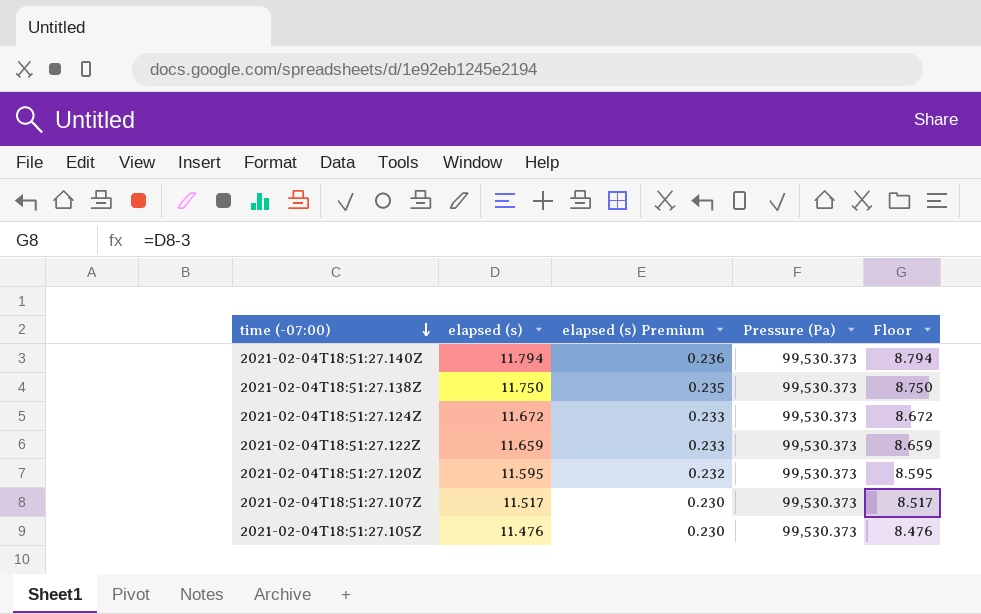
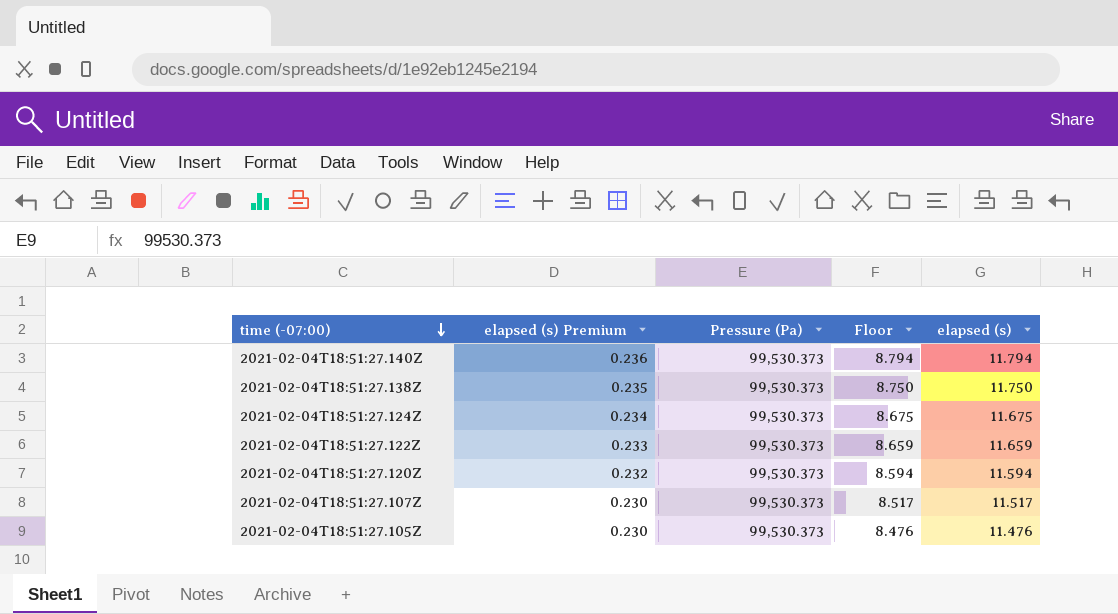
column elapsed (s) | position: 2 -> 5
2021-02-04T18:51:27.124Z | elapsed (s) Premium: 0.233 -> 0.234
2021-02-04T18:51:27.124Z | Floor: 8.672 -> 8.675
2021-02-04T18:51:27.124Z | elapsed (s): 11.672 -> 11.675
2021-02-04T18:51:27.120Z | Floor: 8.595 -> 8.594
2021-02-04T18:51:27.120Z | elapsed (s): 11.595 -> 11.594

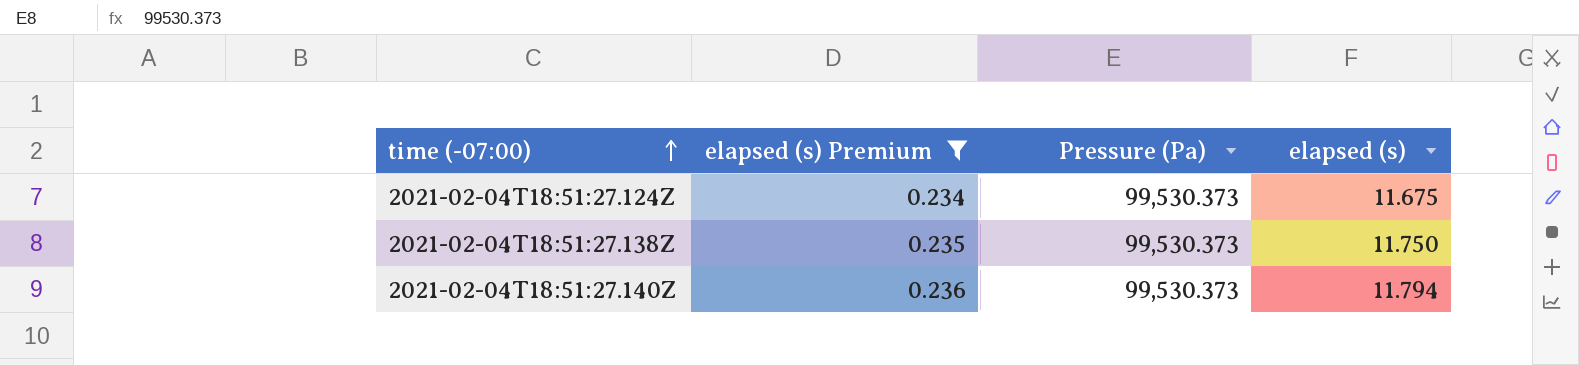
filter: none -> elapsed (s) Premium >= 0.234
row order: time (-07:00) descending -> time (-07:00) ascending
column Floor | formula: [elapsed (s)] - 3 -> none

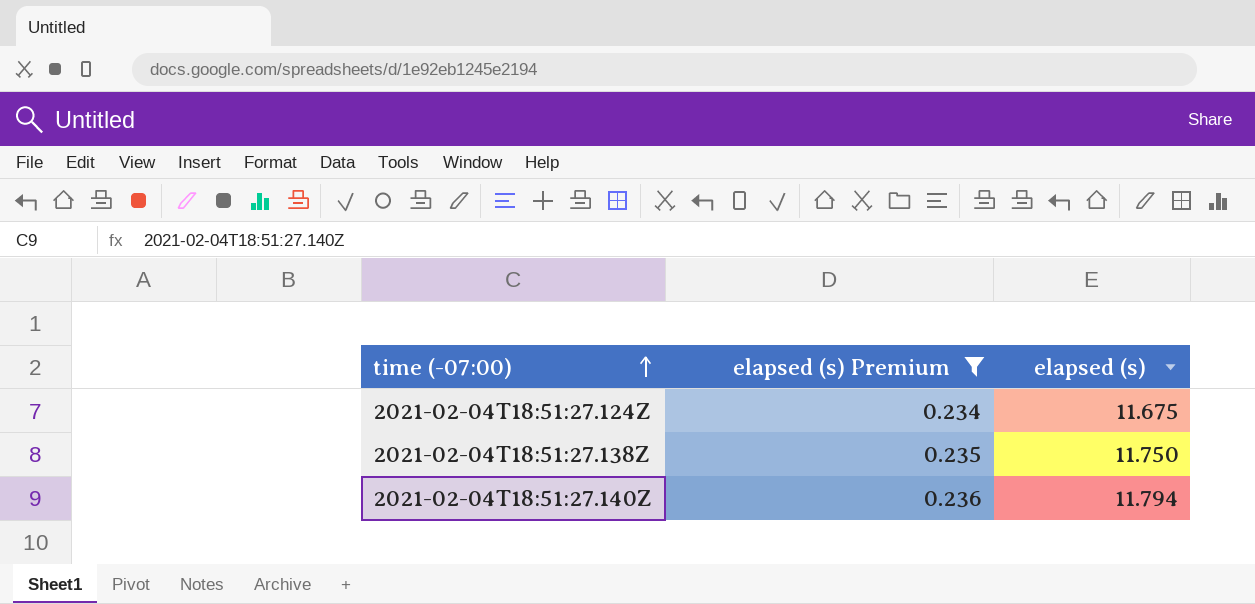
column Pressure (Pa) | position: 3 -> none

